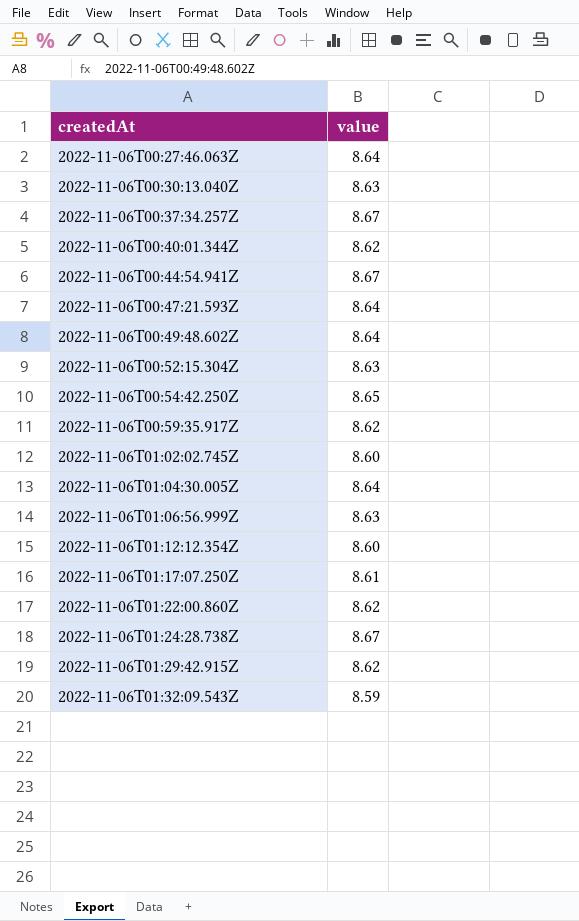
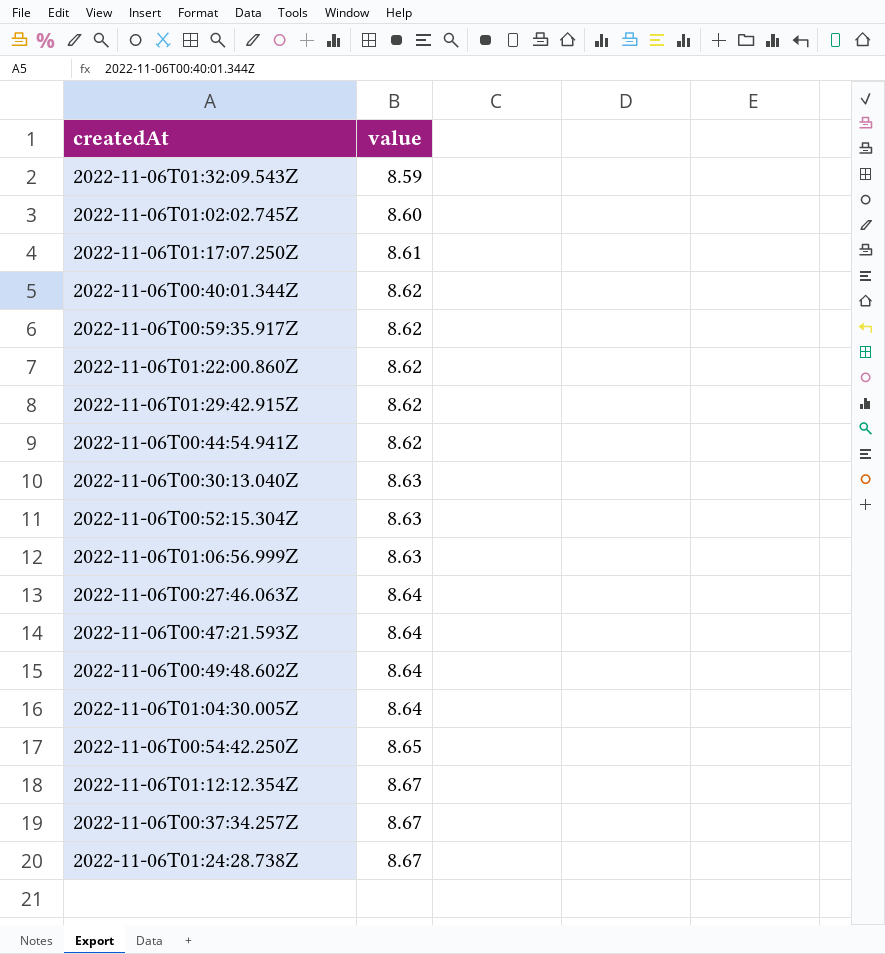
row order: createdAt ascending -> value ascending
2022-11-06T00:44:54.941Z | value: 8.67 -> 8.62
2022-11-06T01:12:12.354Z | value: 8.60 -> 8.67

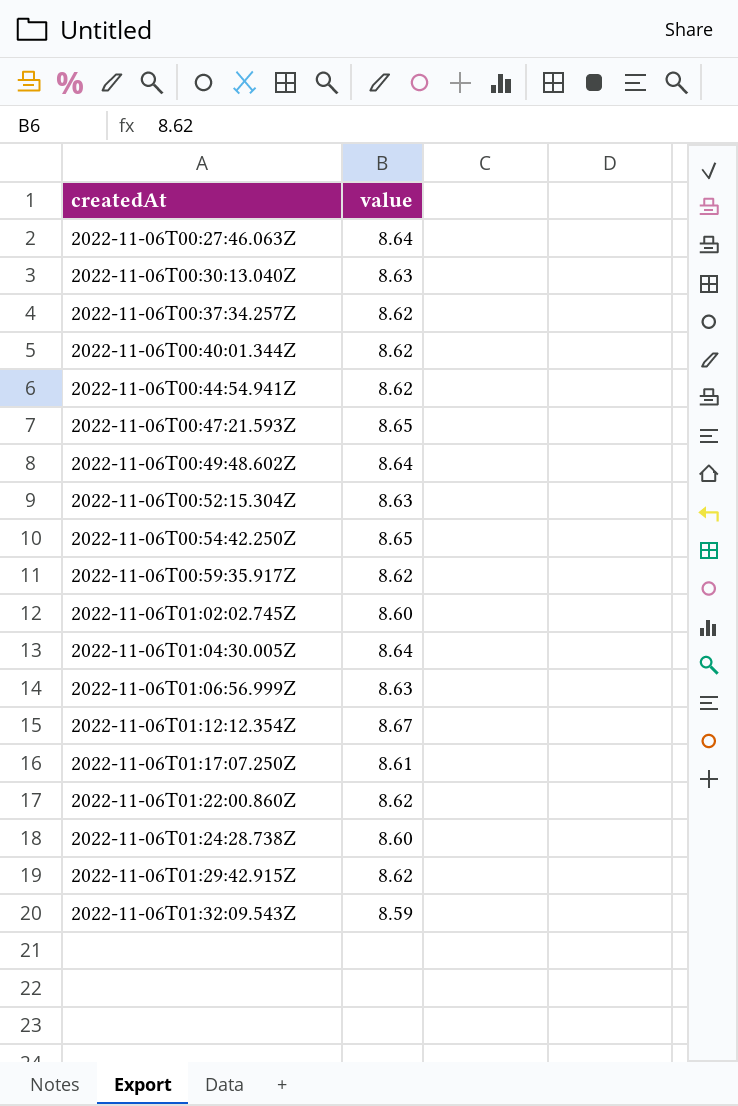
row order: value ascending -> createdAt ascending
2022-11-06T00:37:34.257Z | value: 8.67 -> 8.62
2022-11-06T00:47:21.593Z | value: 8.64 -> 8.65
2022-11-06T01:24:28.738Z | value: 8.67 -> 8.60

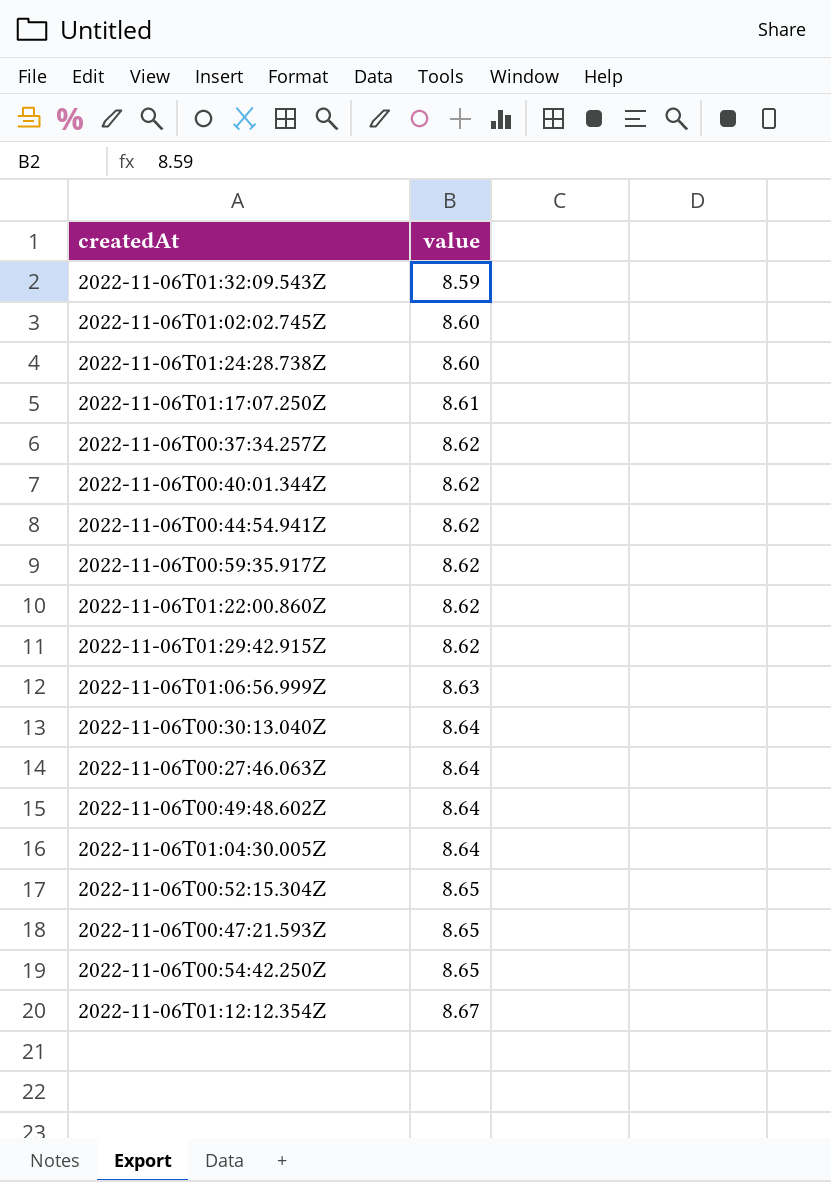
row order: createdAt ascending -> value ascending
2022-11-06T00:30:13.040Z | value: 8.63 -> 8.64
2022-11-06T00:52:15.304Z | value: 8.63 -> 8.65

